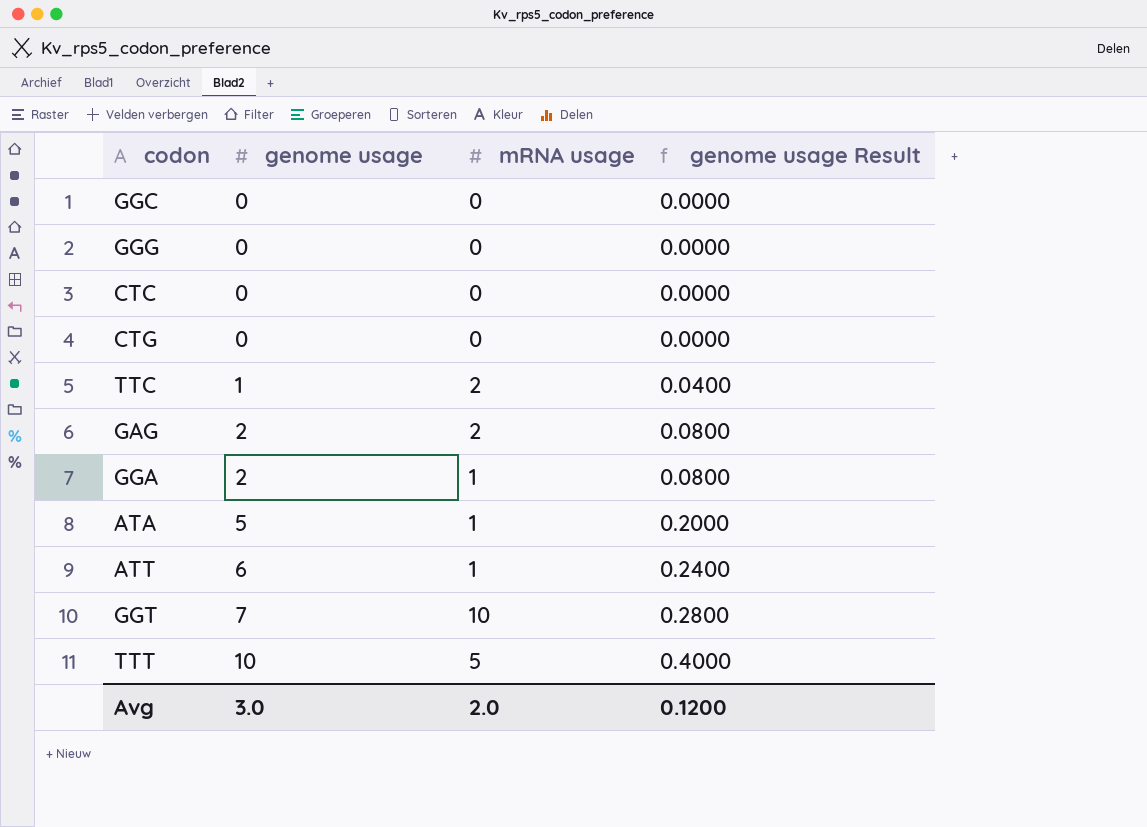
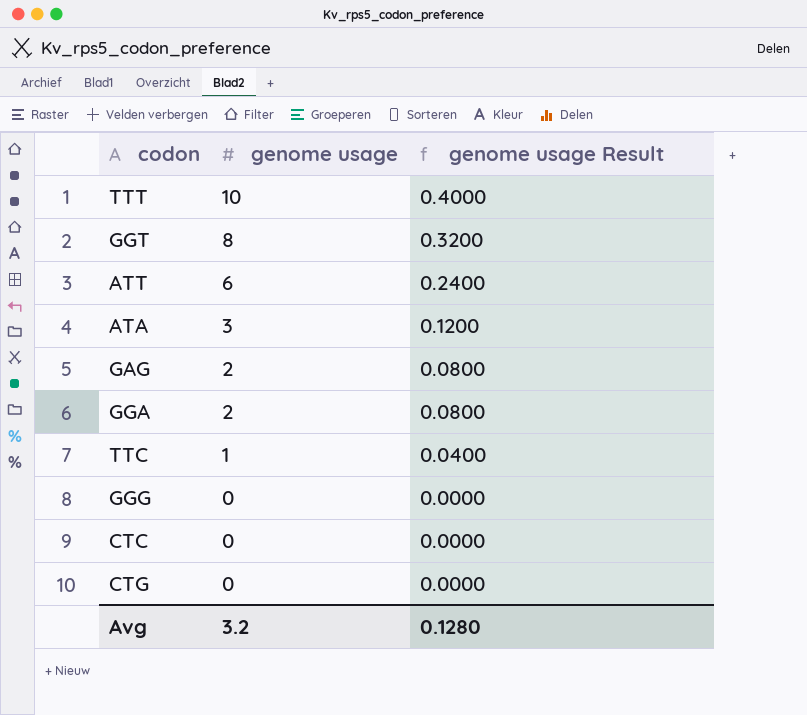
row order: genome usage ascending -> genome usage descending
column mRNA usage | position: 3 -> none
row GGC: 0 | 0 | 0.0000 -> none
GGT | genome usage: 7 -> 8
GGT | genome usage Result: 0.2800 -> 0.3200
ATA | genome usage: 5 -> 3
ATA | genome usage Result: 0.2000 -> 0.1200
Avg | genome usage: 3.0 -> 3.2
Avg | genome usage Result: 0.1200 -> 0.1280

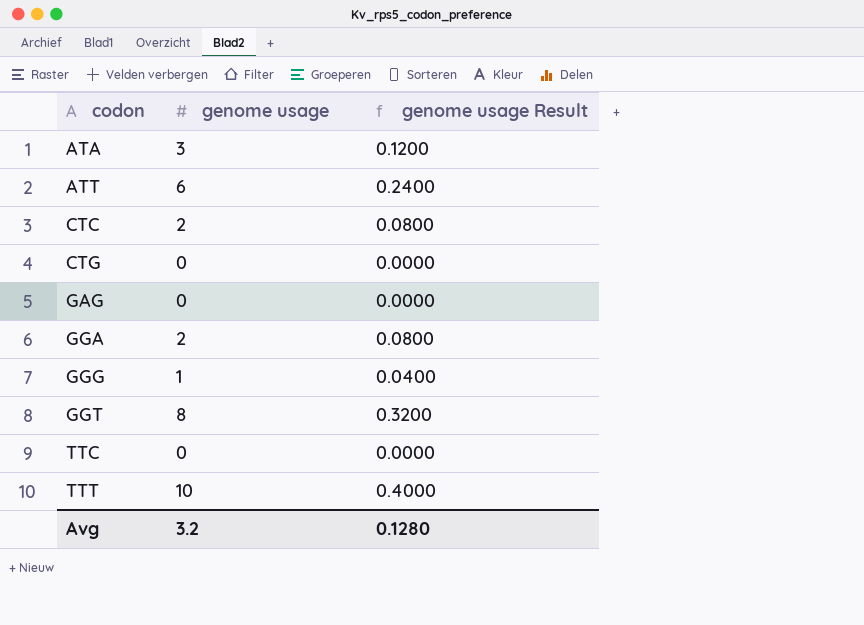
row order: genome usage descending -> codon ascending
CTC | genome usage: 0 -> 2
CTC | genome usage Result: 0.0000 -> 0.0800
GAG | genome usage: 2 -> 0
GAG | genome usage Result: 0.0800 -> 0.0000
GGG | genome usage: 0 -> 1
GGG | genome usage Result: 0.0000 -> 0.0400
TTC | genome usage: 1 -> 0
TTC | genome usage Result: 0.0400 -> 0.0000

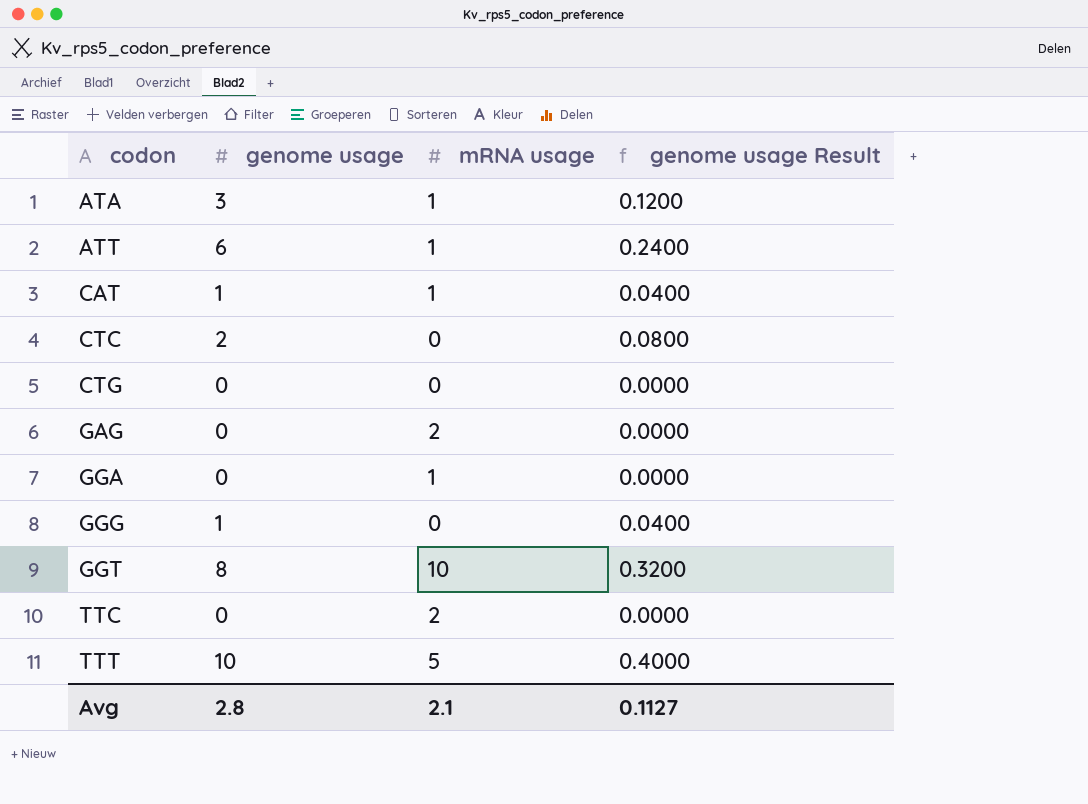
column mRNA usage | position: none -> 3
row CAT: none -> 1 | 1 | 0.0400
GGA | genome usage: 2 -> 0
GGA | genome usage Result: 0.0800 -> 0.0000
Avg | genome usage: 3.2 -> 2.8
Avg | genome usage Result: 0.1280 -> 0.1127

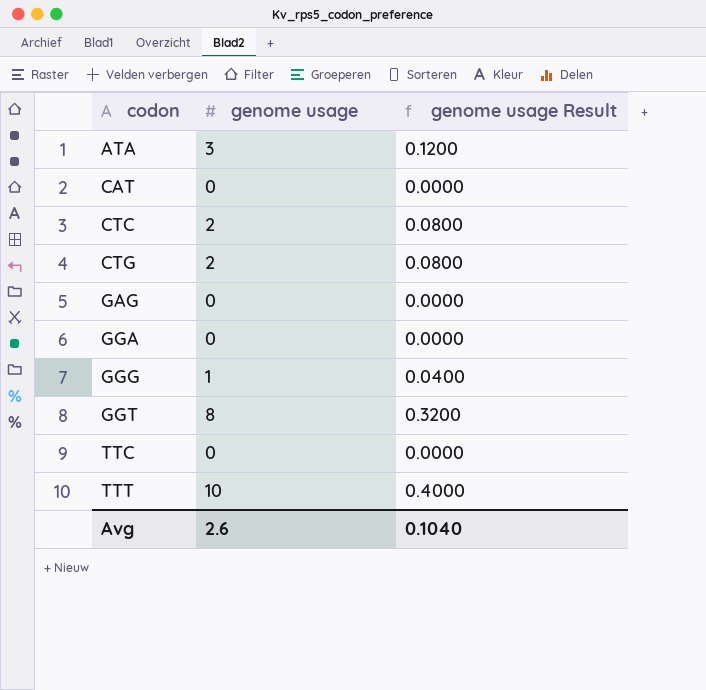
column mRNA usage | position: 3 -> none
row ATT: 6 | 1 | 0.2400 -> none
CAT | genome usage: 1 -> 0
CAT | genome usage Result: 0.0400 -> 0.0000
CTG | genome usage: 0 -> 2
CTG | genome usage Result: 0.0000 -> 0.0800
Avg | genome usage: 2.8 -> 2.6
Avg | genome usage Result: 0.1127 -> 0.1040

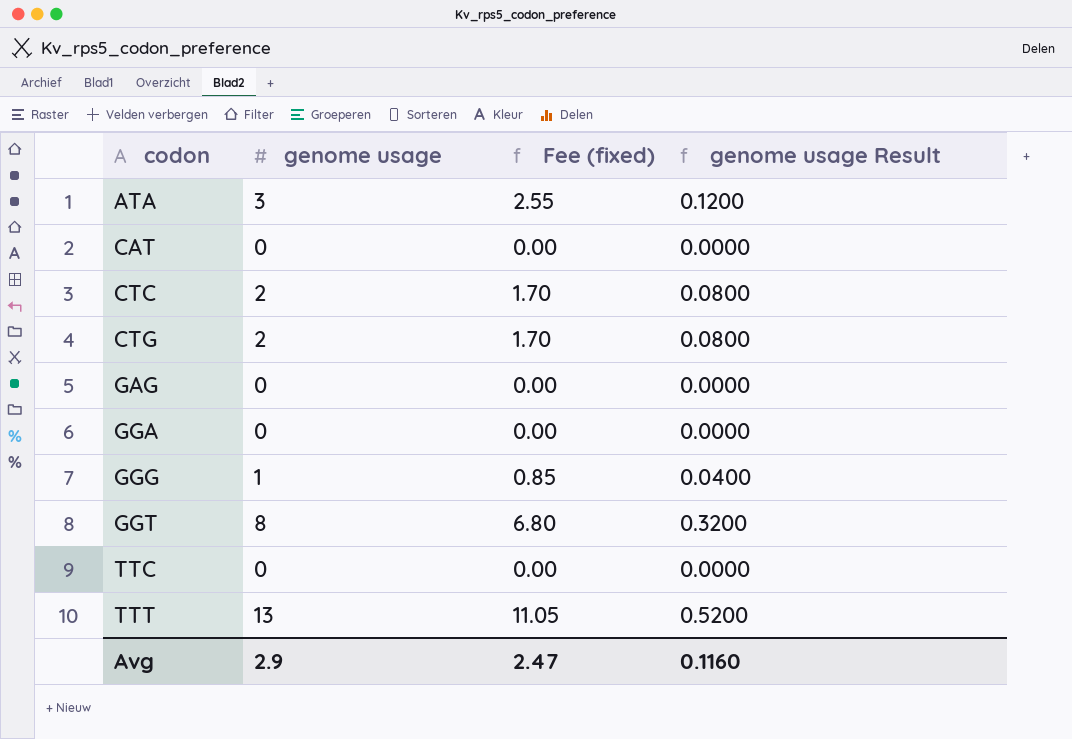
column Fee (fixed) | formula: none -> [genome usage] * 0.85
TTT | genome usage: 10 -> 13
TTT | genome usage Result: 0.4000 -> 0.5200
Avg | genome usage: 2.6 -> 2.9
Avg | genome usage Result: 0.1040 -> 0.1160

